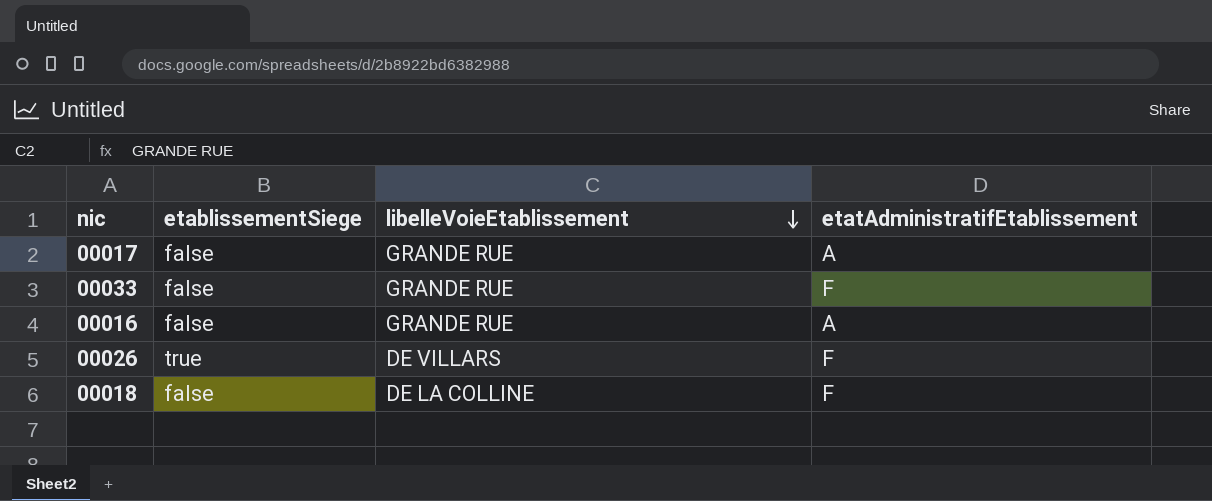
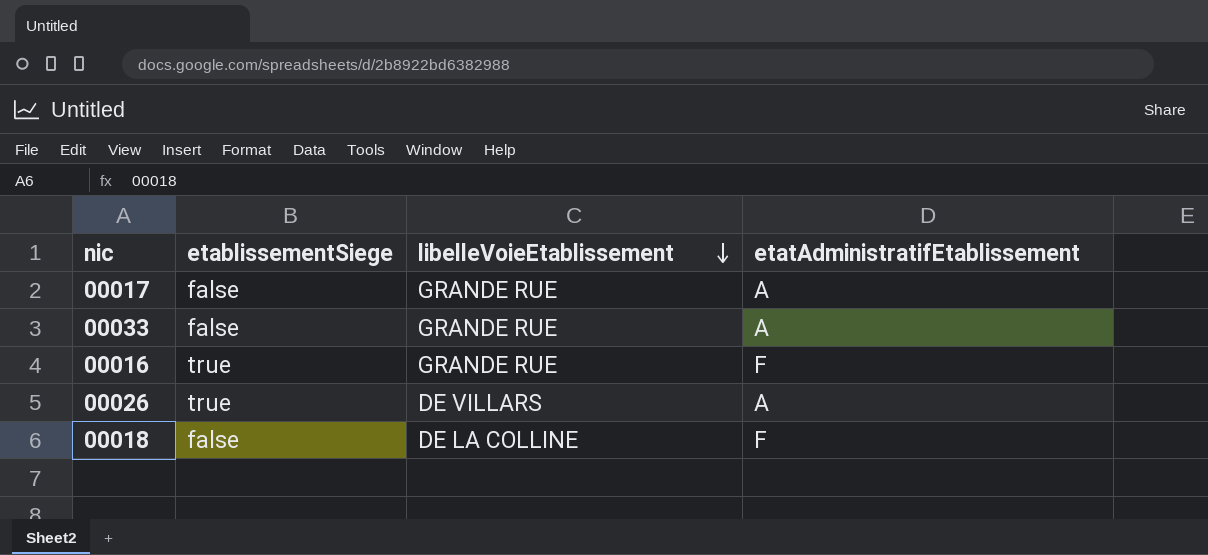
00033 | etatAdministratifEtablissement: F -> A
00016 | etablissementSiege: false -> true
00016 | etatAdministratifEtablissement: A -> F
00026 | etatAdministratifEtablissement: F -> A

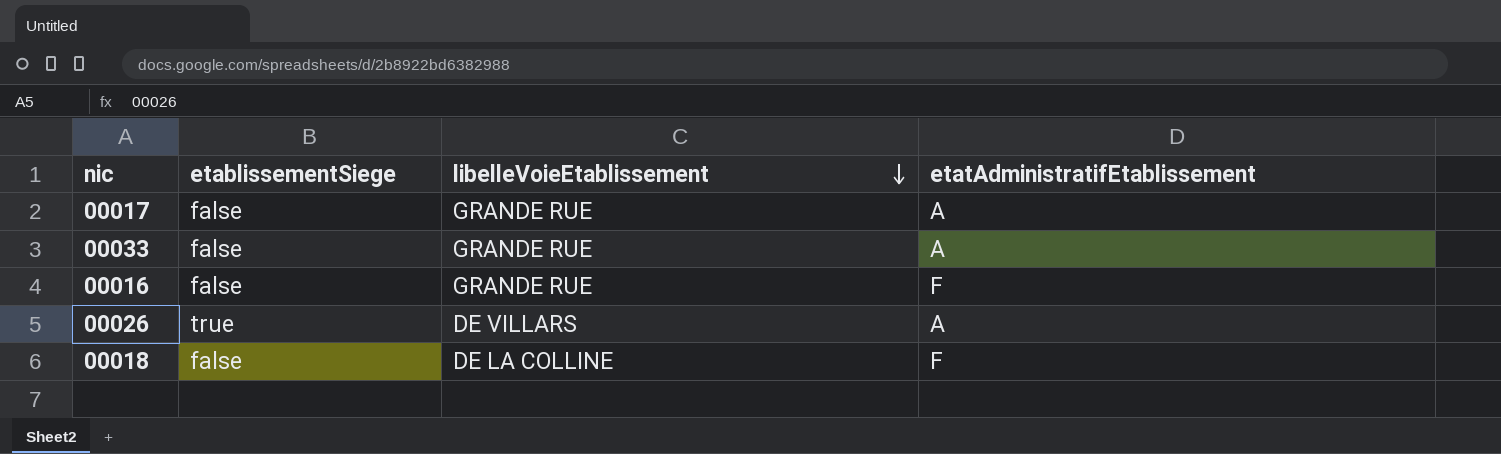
00016 | etablissementSiege: true -> false

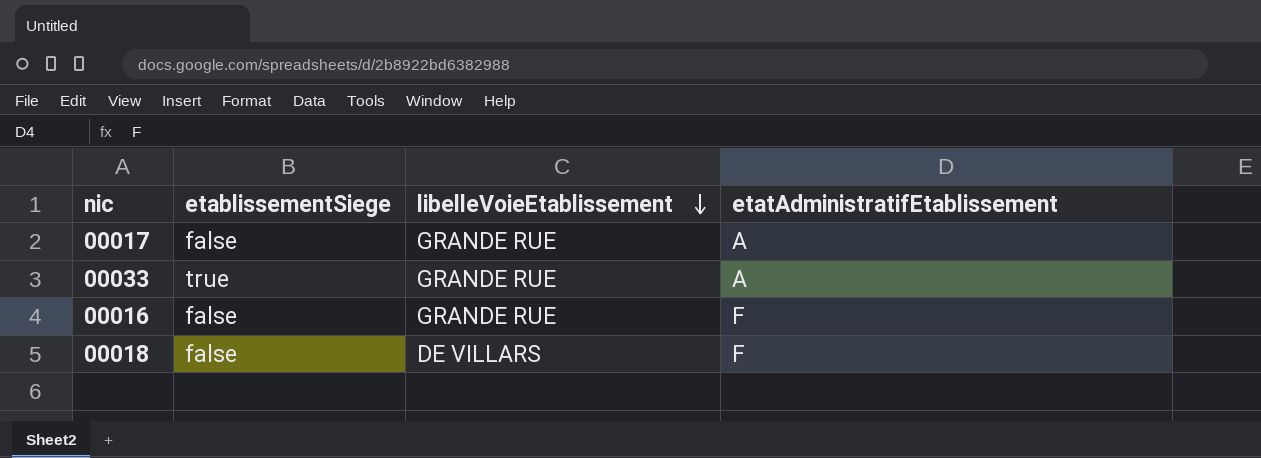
row 00026: true | DE VILLARS | A -> none
00033 | etablissementSiege: false -> true
00018 | libelleVoieEtablissement: DE LA COLLINE -> DE VILLARS

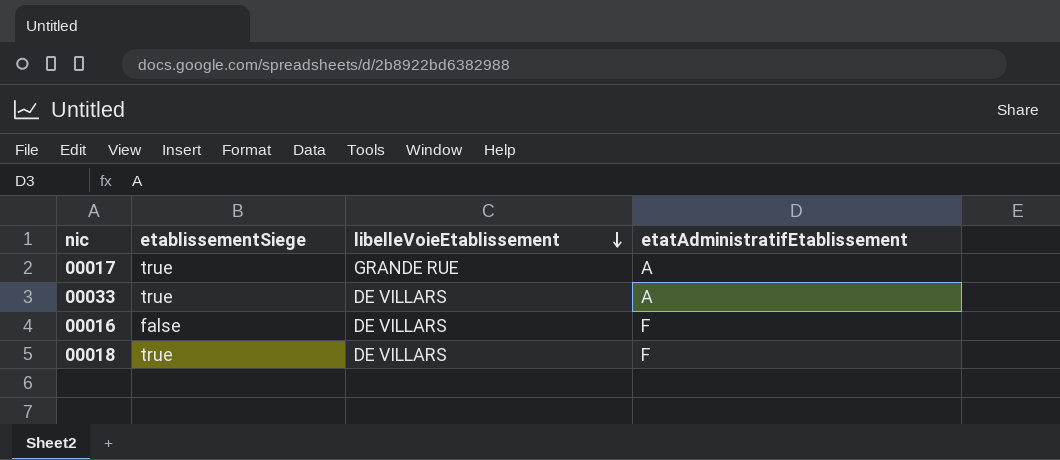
00017 | etablissementSiege: false -> true
00033 | libelleVoieEtablissement: GRANDE RUE -> DE VILLARS
00016 | libelleVoieEtablissement: GRANDE RUE -> DE VILLARS
00018 | etablissementSiege: false -> true

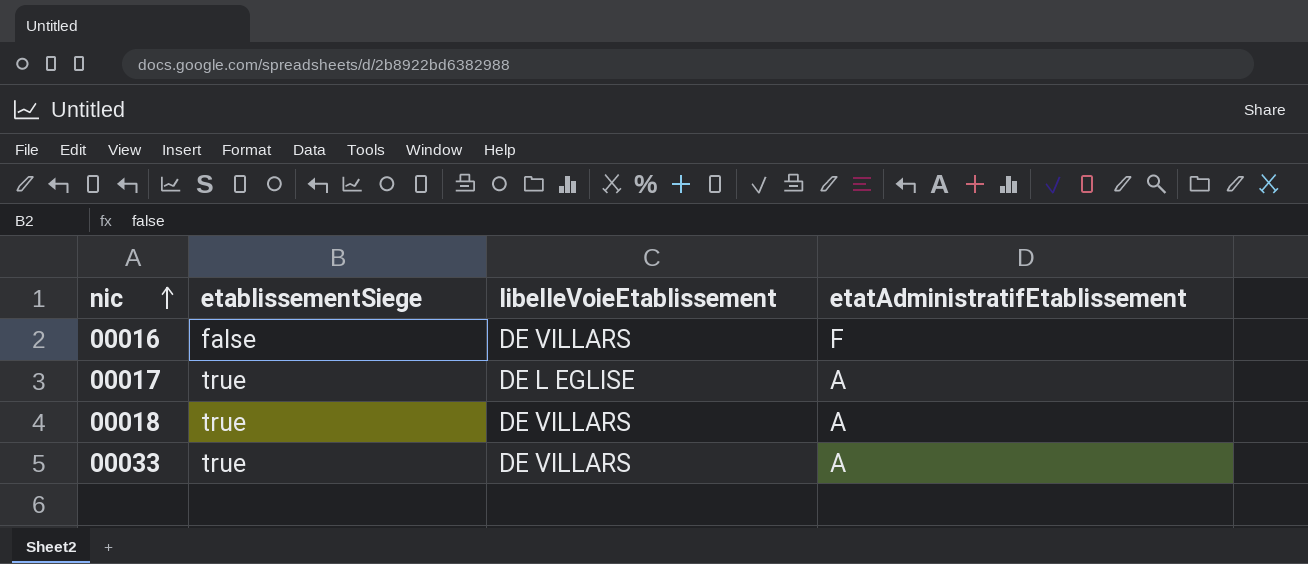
row order: libelleVoieEtablissement descending -> nic ascending
00017 | libelleVoieEtablissement: GRANDE RUE -> DE L EGLISE
00018 | etatAdministratifEtablissement: F -> A

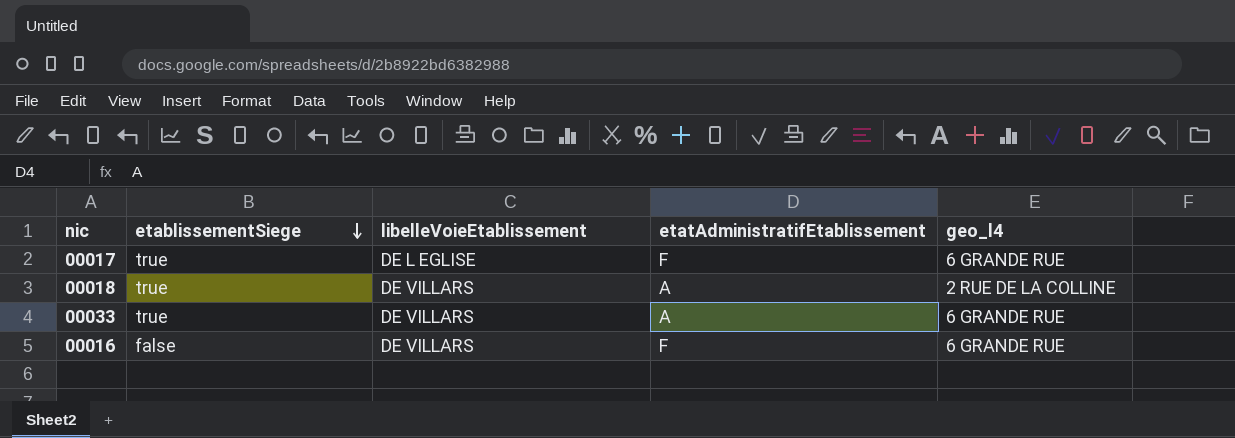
row order: nic ascending -> etablissementSiege descending
column geo_l4 | position: none -> 5
00017 | etatAdministratifEtablissement: A -> F

